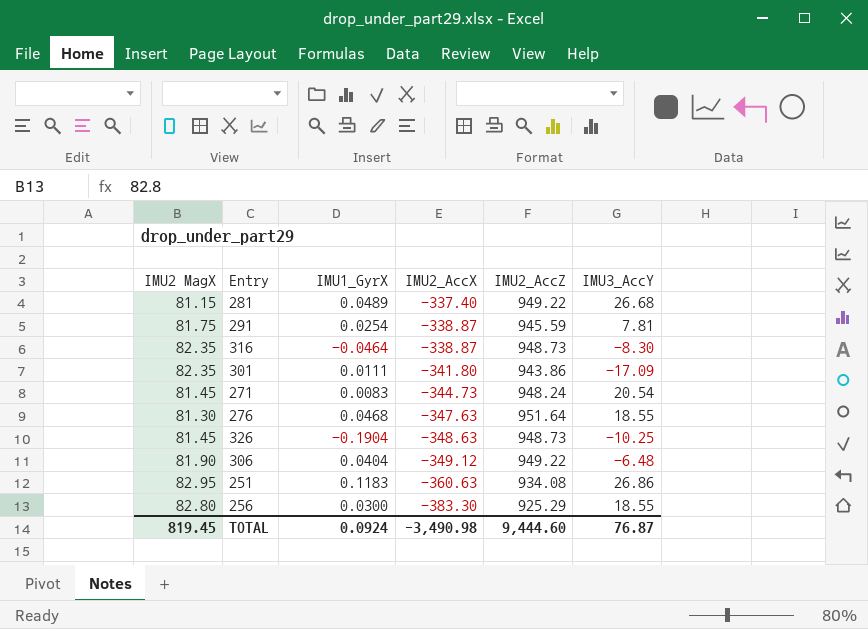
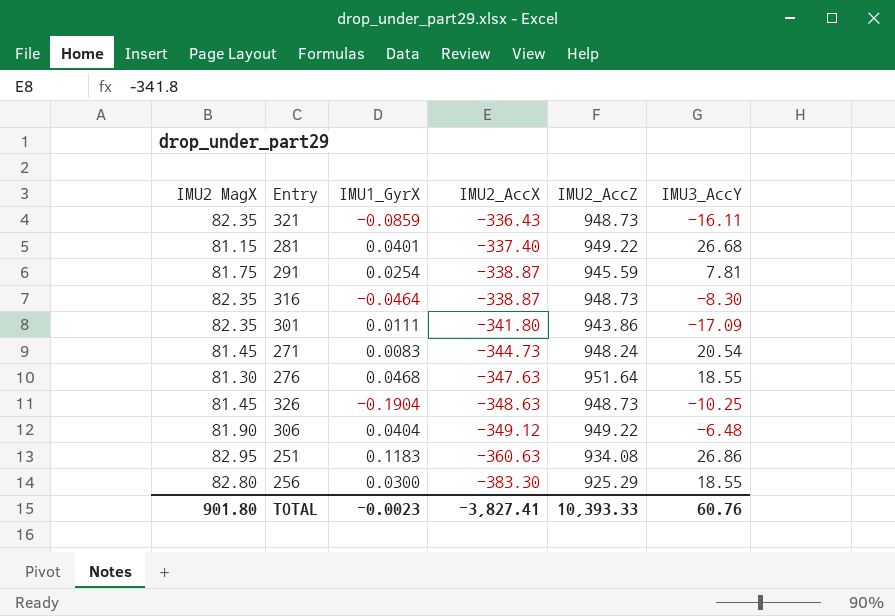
row 321: none -> 82.35 | -0.0859 | -336.43 | 948.73 | -16.11
281 | IMU1_GyrX: 0.0489 -> 0.0401
TOTAL | IMU2 MagX: 819.45 -> 901.80
TOTAL | IMU1_GyrX: 0.0924 -> -0.0023
TOTAL | IMU2_AccX: -3,490.98 -> -3,827.41
TOTAL | IMU2_AccZ: 9,444.60 -> 10,393.33
TOTAL | IMU3_AccY: 76.87 -> 60.76

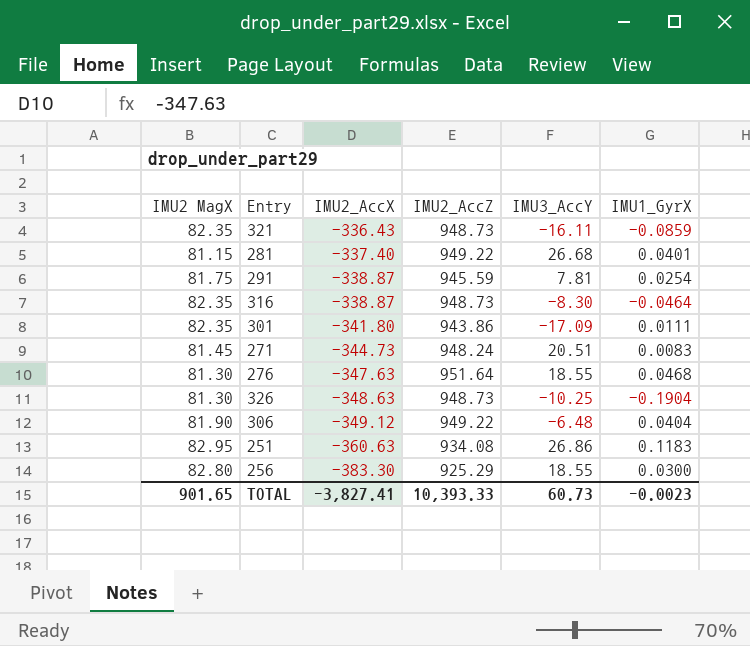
column IMU1_GyrX | position: 3 -> 6
271 | IMU3_AccY: 20.54 -> 20.51
326 | IMU2 MagX: 81.45 -> 81.30
TOTAL | IMU2 MagX: 901.80 -> 901.65
TOTAL | IMU3_AccY: 60.76 -> 60.73

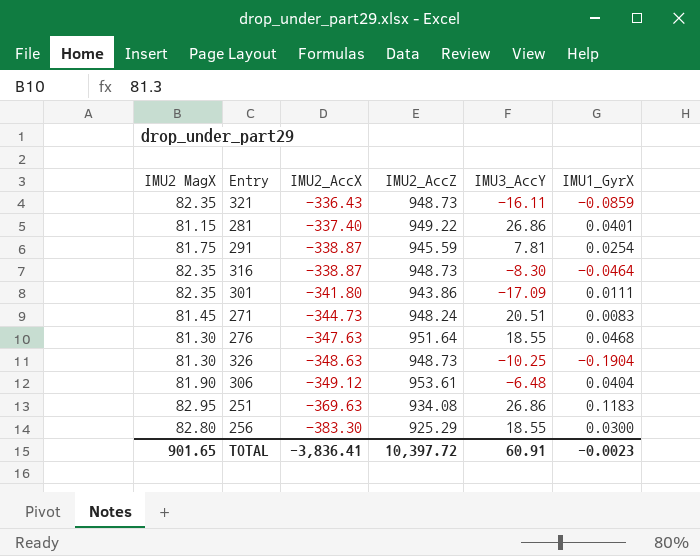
281 | IMU3_AccY: 26.68 -> 26.86
306 | IMU2_AccZ: 949.22 -> 953.61
251 | IMU2_AccX: -360.63 -> -369.63
TOTAL | IMU2_AccX: -3,827.41 -> -3,836.41
TOTAL | IMU2_AccZ: 10,393.33 -> 10,397.72
TOTAL | IMU3_AccY: 60.73 -> 60.91

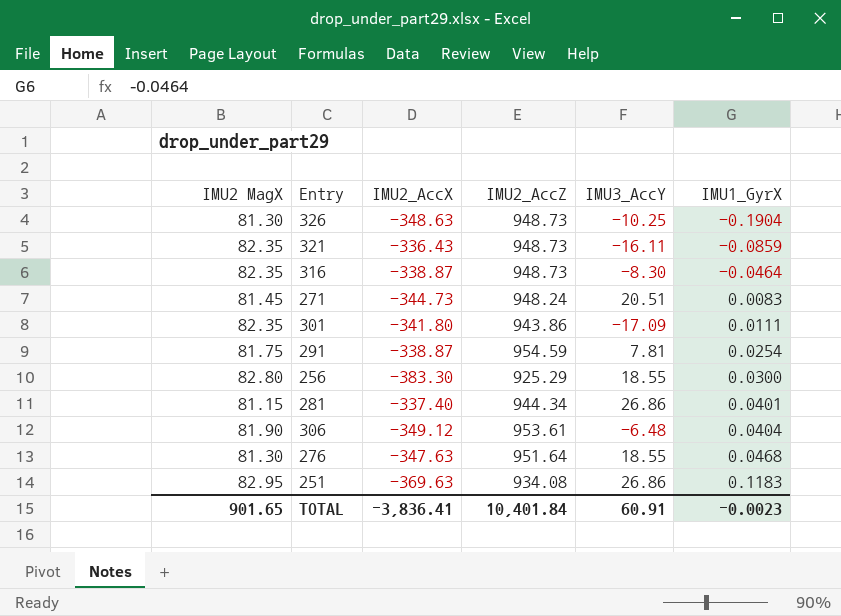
row order: IMU2_AccX descending -> IMU1_GyrX ascending
291 | IMU2_AccZ: 945.59 -> 954.59
281 | IMU2_AccZ: 949.22 -> 944.34
TOTAL | IMU2_AccZ: 10,397.72 -> 10,401.84

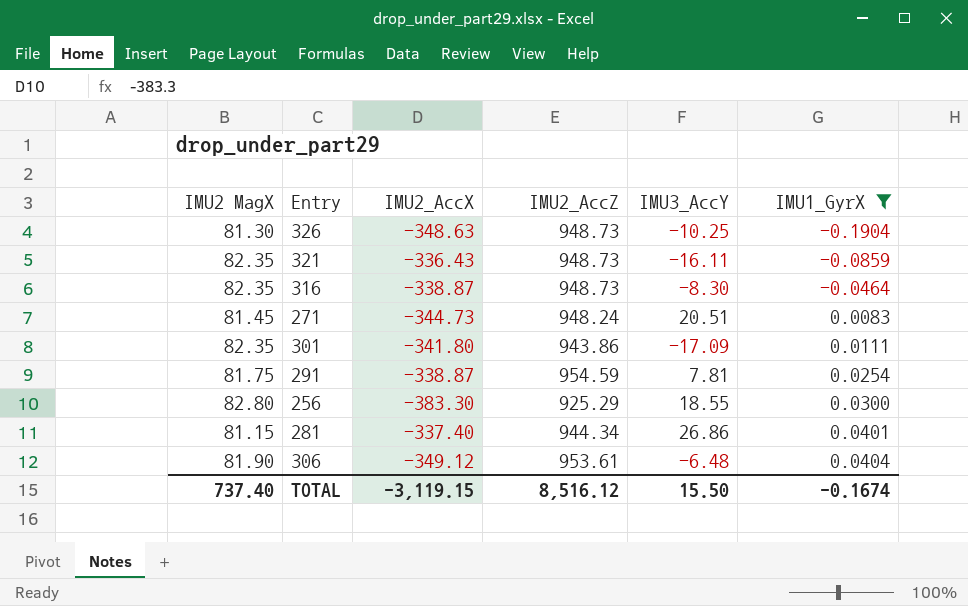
filter: none -> IMU1_GyrX <= 0.0404
TOTAL | IMU2 MagX: 901.65 -> 737.40
TOTAL | IMU2_AccX: -3,836.41 -> -3,119.15
TOTAL | IMU2_AccZ: 10,401.84 -> 8,516.12
TOTAL | IMU3_AccY: 60.91 -> 15.50
TOTAL | IMU1_GyrX: -0.0023 -> -0.1674

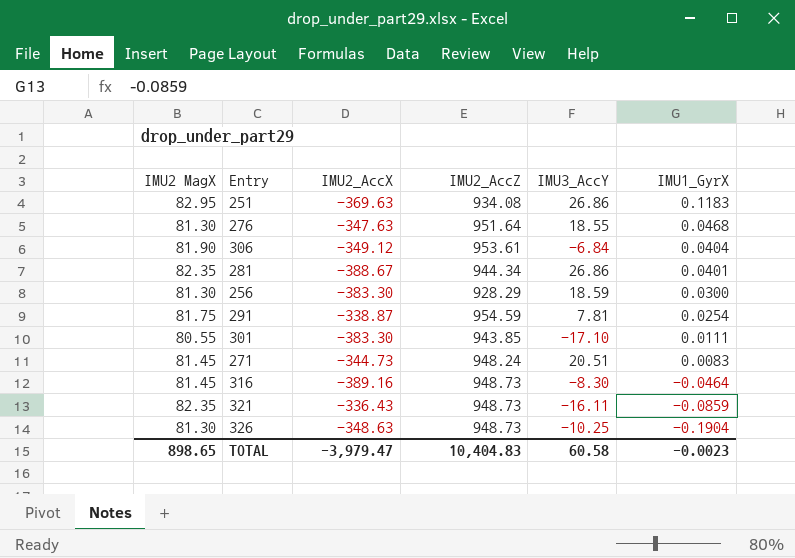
filter: IMU1_GyrX <= 0.0404 -> none
row order: IMU1_GyrX ascending -> IMU1_GyrX descending
306 | IMU3_AccY: -6.48 -> -6.84
281 | IMU2 MagX: 81.15 -> 82.35
281 | IMU2_AccX: -337.40 -> -388.67
256 | IMU2 MagX: 82.80 -> 81.30
256 | IMU2_AccZ: 925.29 -> 928.29
256 | IMU3_AccY: 18.55 -> 18.59
301 | IMU2 MagX: 82.35 -> 80.55
301 | IMU2_AccX: -341.80 -> -383.30
301 | IMU2_AccZ: 943.86 -> 943.85
301 | IMU3_AccY: -17.09 -> -17.10
316 | IMU2 MagX: 82.35 -> 81.45
316 | IMU2_AccX: -338.87 -> -389.16
TOTAL | IMU2 MagX: 737.40 -> 898.65
TOTAL | IMU2_AccX: -3,119.15 -> -3,979.47
TOTAL | IMU2_AccZ: 8,516.12 -> 10,404.83
TOTAL | IMU3_AccY: 15.50 -> 60.58
TOTAL | IMU1_GyrX: -0.1674 -> -0.0023

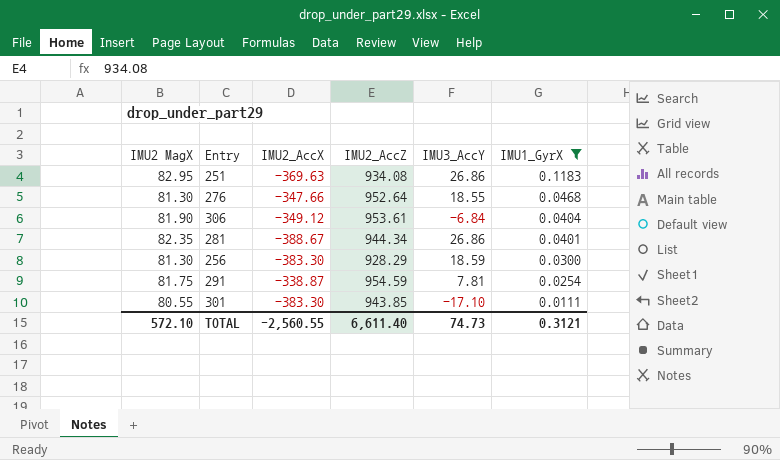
filter: none -> IMU1_GyrX >= 0.0111
276 | IMU2_AccX: -347.63 -> -347.66
276 | IMU2_AccZ: 951.64 -> 952.64
TOTAL | IMU2 MagX: 898.65 -> 572.10
TOTAL | IMU2_AccX: -3,979.47 -> -2,560.55
TOTAL | IMU2_AccZ: 10,404.83 -> 6,611.40
TOTAL | IMU3_AccY: 60.58 -> 74.73
TOTAL | IMU1_GyrX: -0.0023 -> 0.3121

